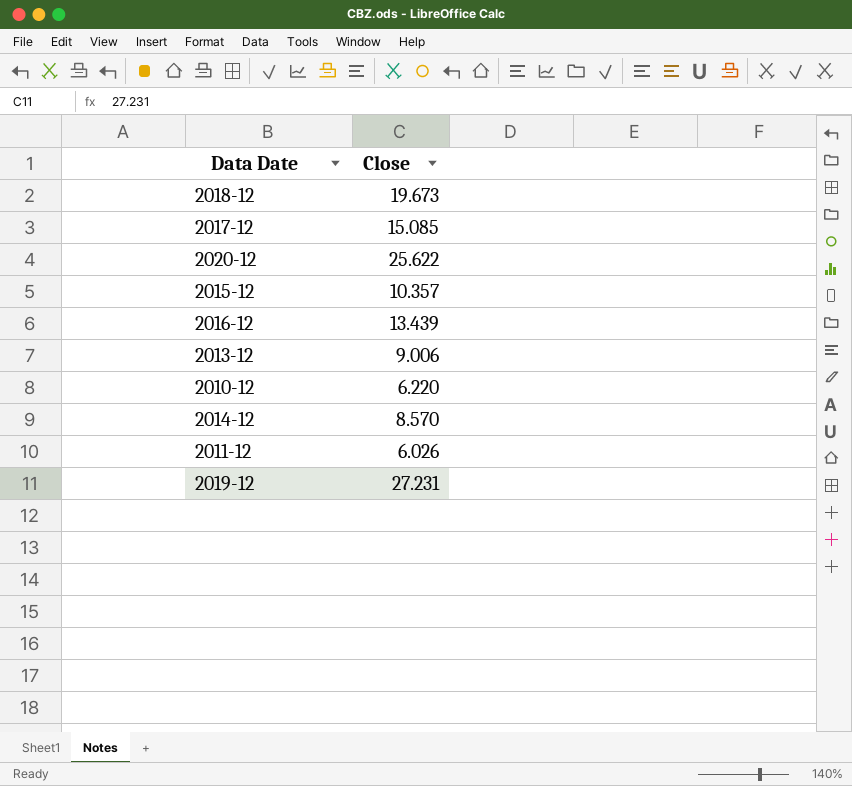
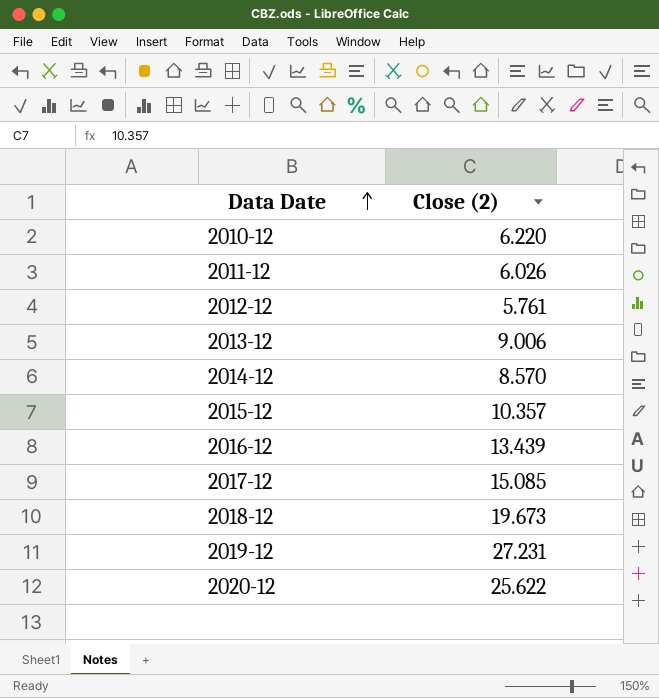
row order: none -> Data Date ascending
column name: Close -> Close (2)
row 2012-12: none -> 5.761

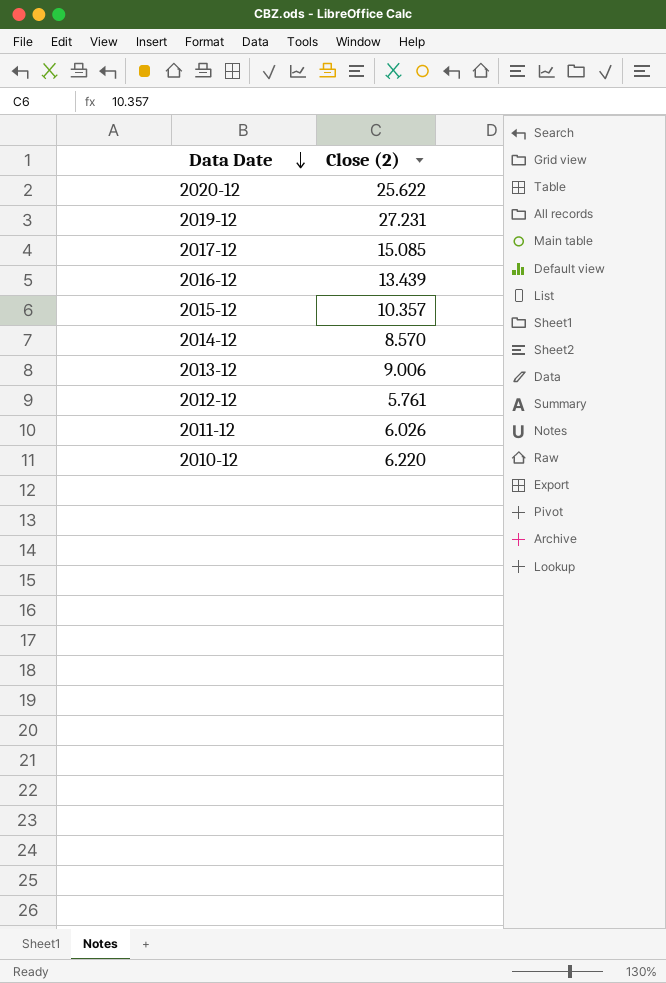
row order: Data Date ascending -> Data Date descending
row 2018-12: 19.673 -> none

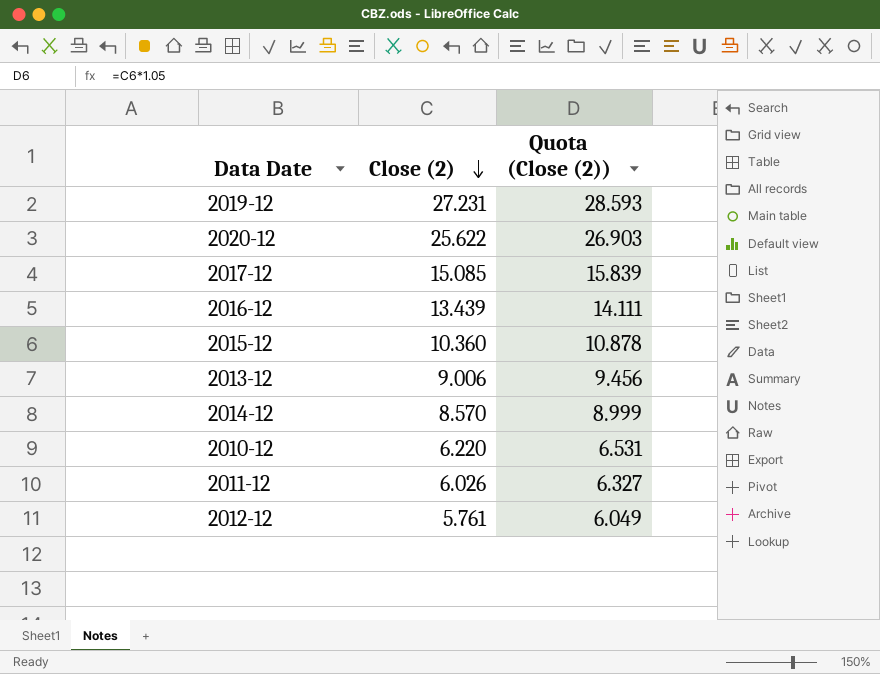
row order: Data Date descending -> Close (2) descending
column Quota (Close (2)) | formula: none -> [Close (2)] * 1.05
2015-12 | Close (2): 10.357 -> 10.360

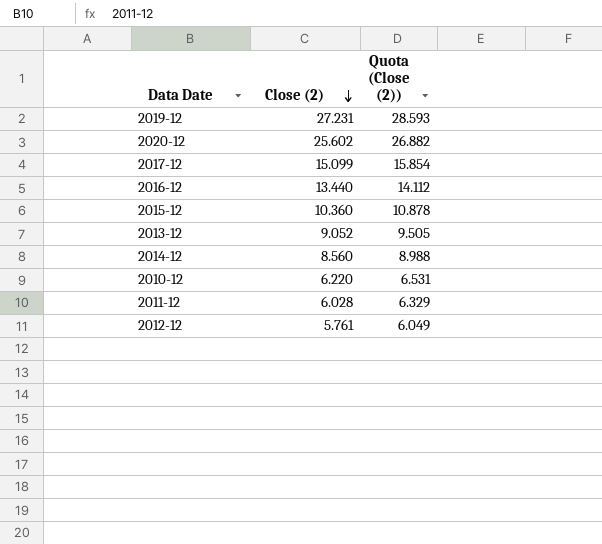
2020-12 | Close (2): 25.622 -> 25.602
2020-12 | Quota (Close (2)): 26.903 -> 26.882
2017-12 | Close (2): 15.085 -> 15.099
2017-12 | Quota (Close (2)): 15.839 -> 15.854
2016-12 | Close (2): 13.439 -> 13.440
2016-12 | Quota (Close (2)): 14.111 -> 14.112
2013-12 | Close (2): 9.006 -> 9.052
2013-12 | Quota (Close (2)): 9.456 -> 9.505
2014-12 | Close (2): 8.570 -> 8.560
2014-12 | Quota (Close (2)): 8.999 -> 8.988
2011-12 | Close (2): 6.026 -> 6.028
2011-12 | Quota (Close (2)): 6.327 -> 6.329

